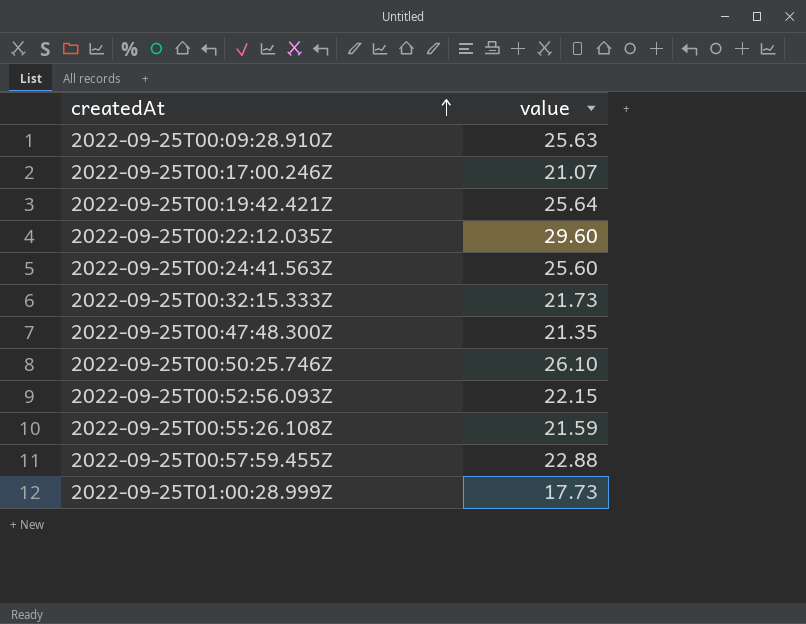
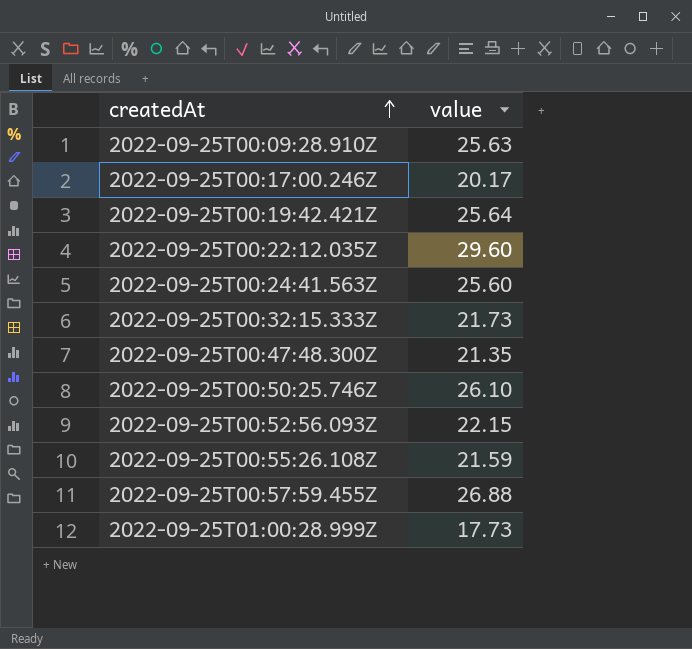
2022-09-25T00:17:00.246Z | value: 21.07 -> 20.17
2022-09-25T00:57:59.455Z | value: 22.88 -> 26.88

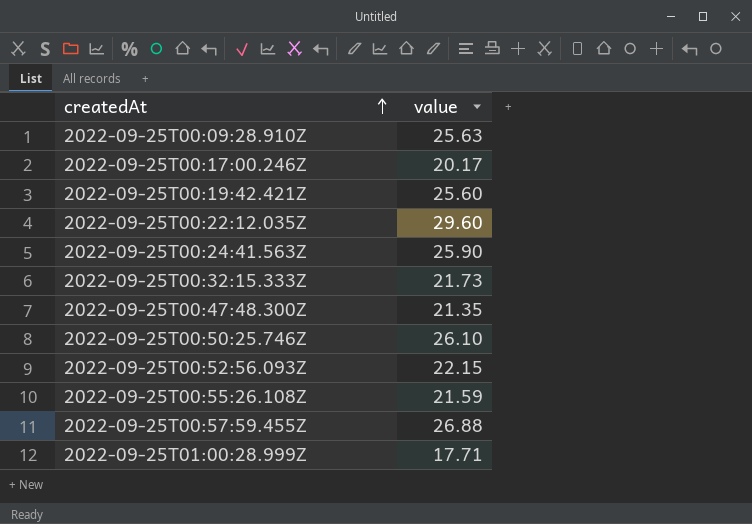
2022-09-25T00:19:42.421Z | value: 25.64 -> 25.60
2022-09-25T00:24:41.563Z | value: 25.60 -> 25.90
2022-09-25T01:00:28.999Z | value: 17.73 -> 17.71

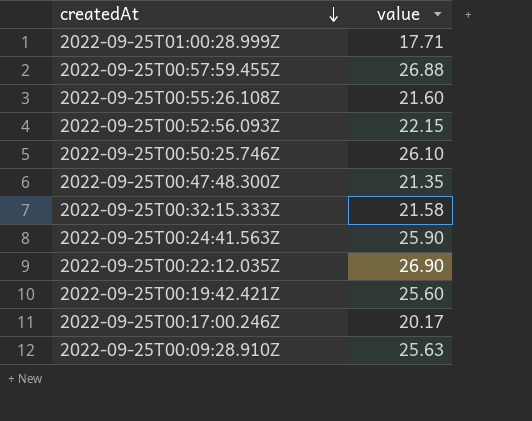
row order: createdAt ascending -> createdAt descending
2022-09-25T00:55:26.108Z | value: 21.59 -> 21.60
2022-09-25T00:32:15.333Z | value: 21.73 -> 21.58
2022-09-25T00:22:12.035Z | value: 29.60 -> 26.90

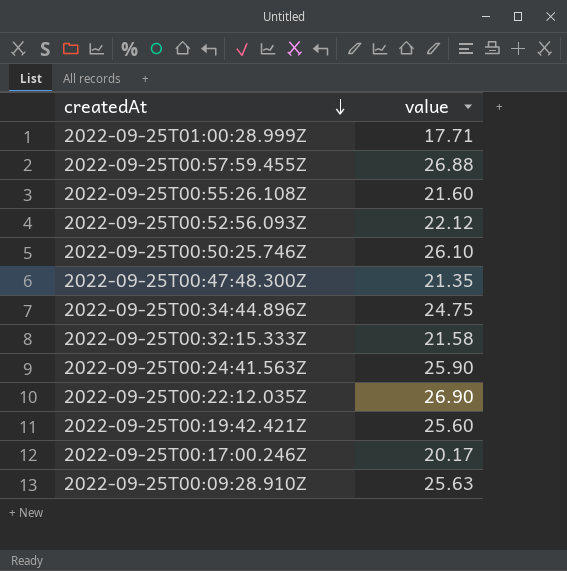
2022-09-25T00:52:56.093Z | value: 22.15 -> 22.12
row 2022-09-25T00:34:44.896Z: none -> 24.75

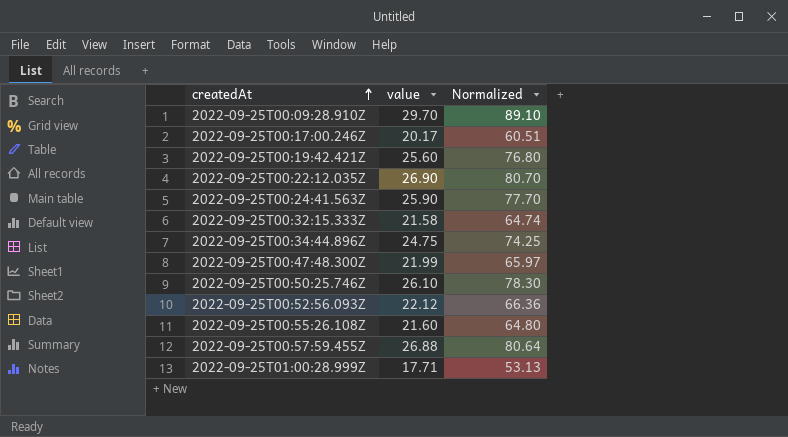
row order: createdAt descending -> createdAt ascending
column Normalized | formula: none -> [value] * 3
2022-09-25T00:09:28.910Z | value: 25.63 -> 29.70
2022-09-25T00:47:48.300Z | value: 21.35 -> 21.99

